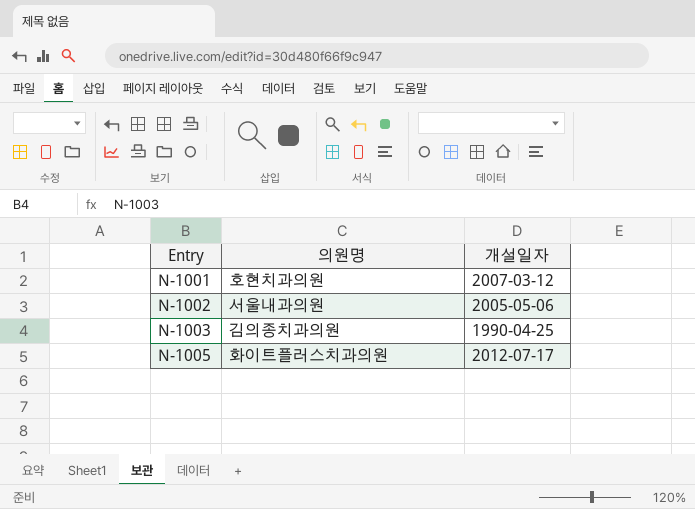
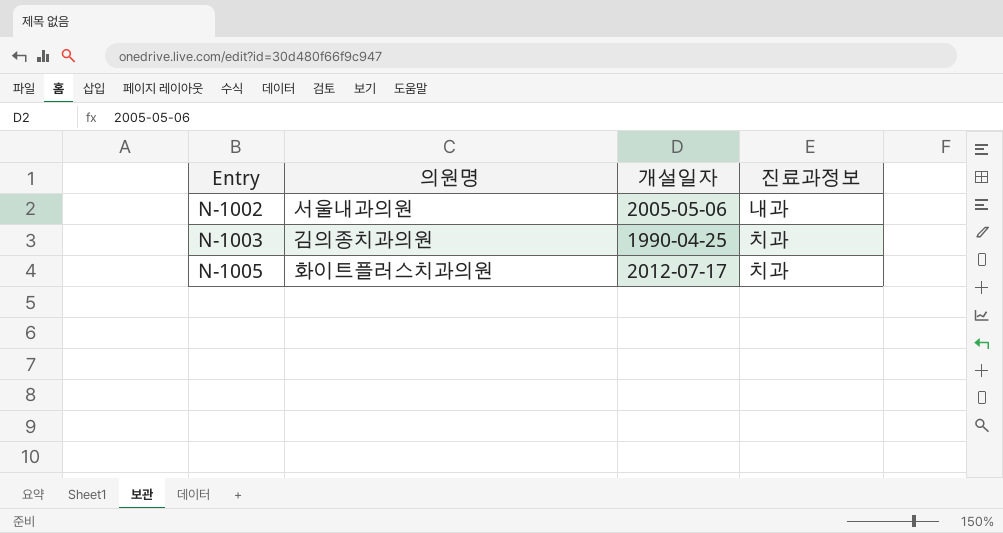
column 진료과정보 | position: none -> 4
row N-1001: 호현치과의원 | 2007-03-12 -> none

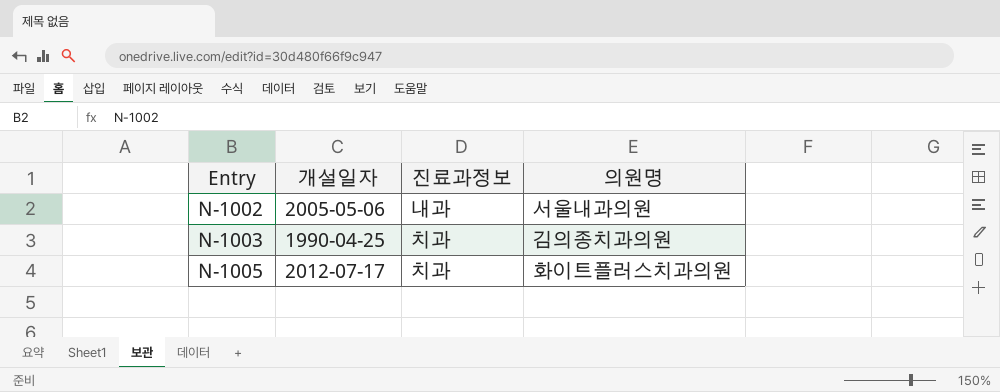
column 의원명 | position: 2 -> 4

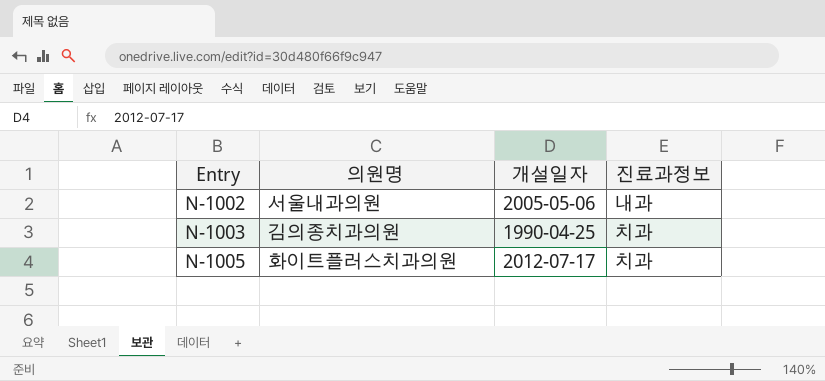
column 의원명 | position: 4 -> 2

